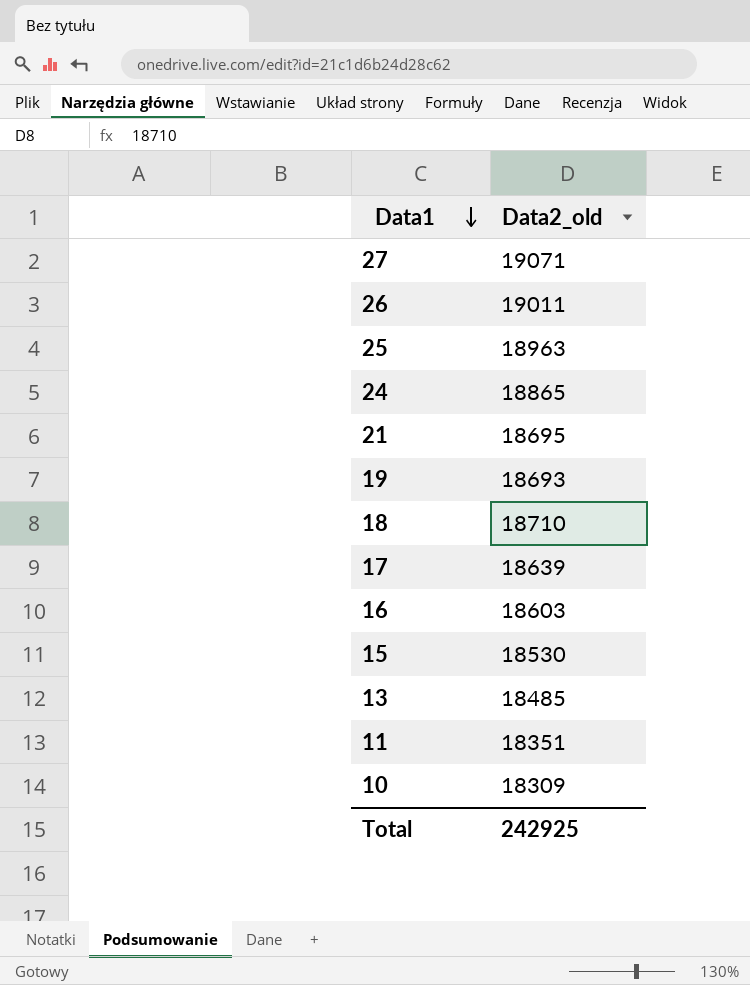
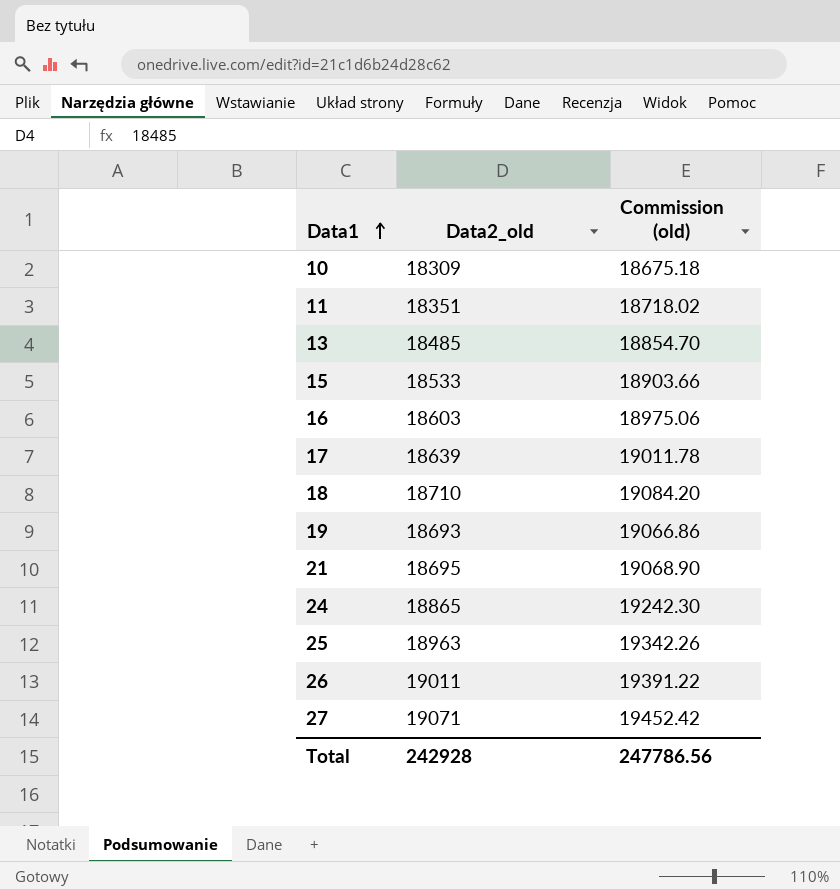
row order: Data1 descending -> Data1 ascending
column Commission (old) | formula: none -> [Data2_old] * 1.02
15 | Data2_old: 18530 -> 18533
Total | Data2_old: 242925 -> 242928

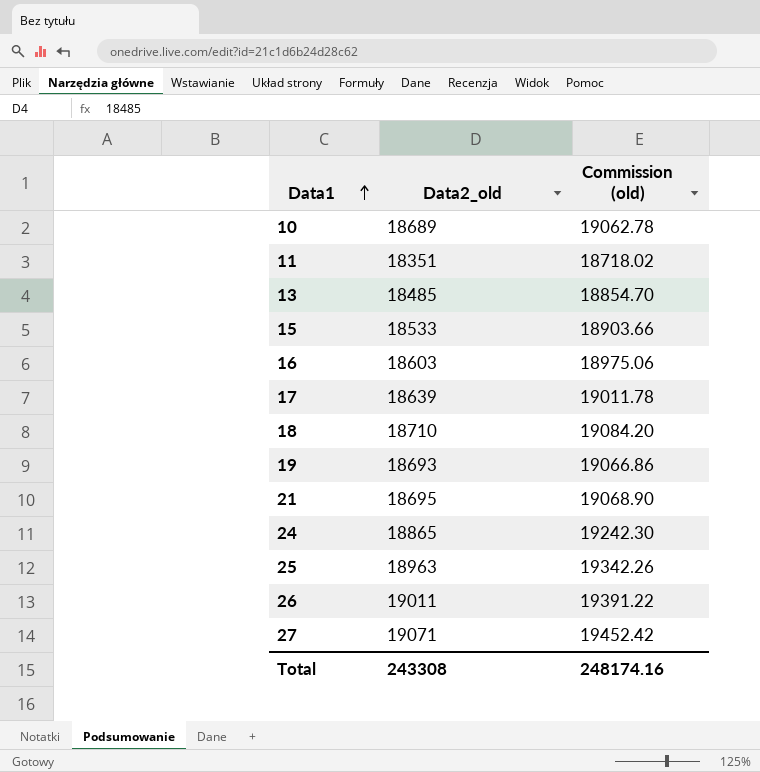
10 | Data2_old: 18309 -> 18689
10 | Commission (old): 18675.18 -> 19062.78
Total | Data2_old: 242928 -> 243308
Total | Commission (old): 247786.56 -> 248174.16

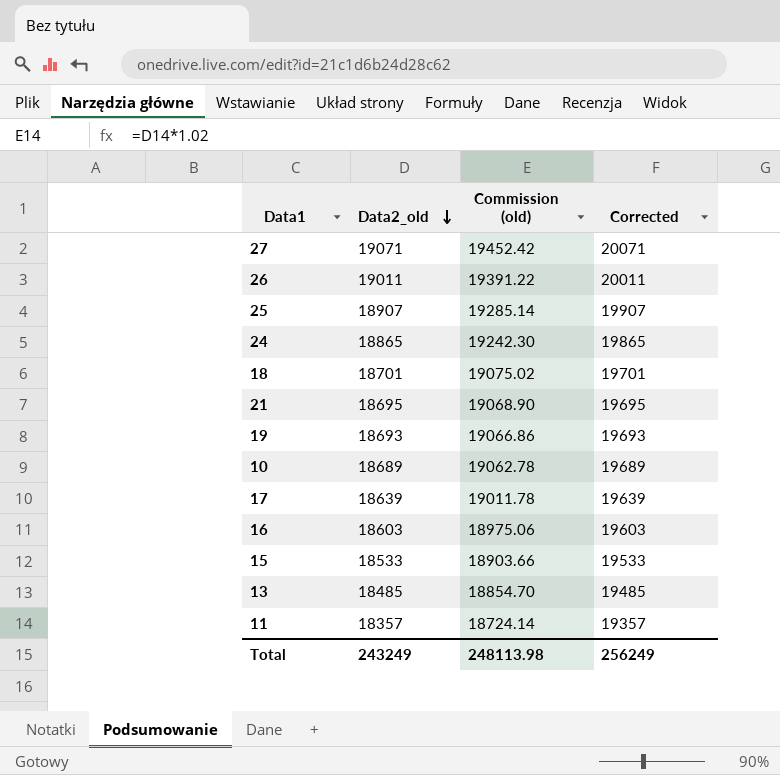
row order: Data1 ascending -> Data2_old descending
column Corrected | formula: none -> [Data2_old] + 1000
25 | Data2_old: 18963 -> 18907
25 | Commission (old): 19342.26 -> 19285.14
18 | Data2_old: 18710 -> 18701
18 | Commission (old): 19084.20 -> 19075.02
11 | Data2_old: 18351 -> 18357
11 | Commission (old): 18718.02 -> 18724.14
Total | Data2_old: 243308 -> 243249
Total | Commission (old): 248174.16 -> 248113.98

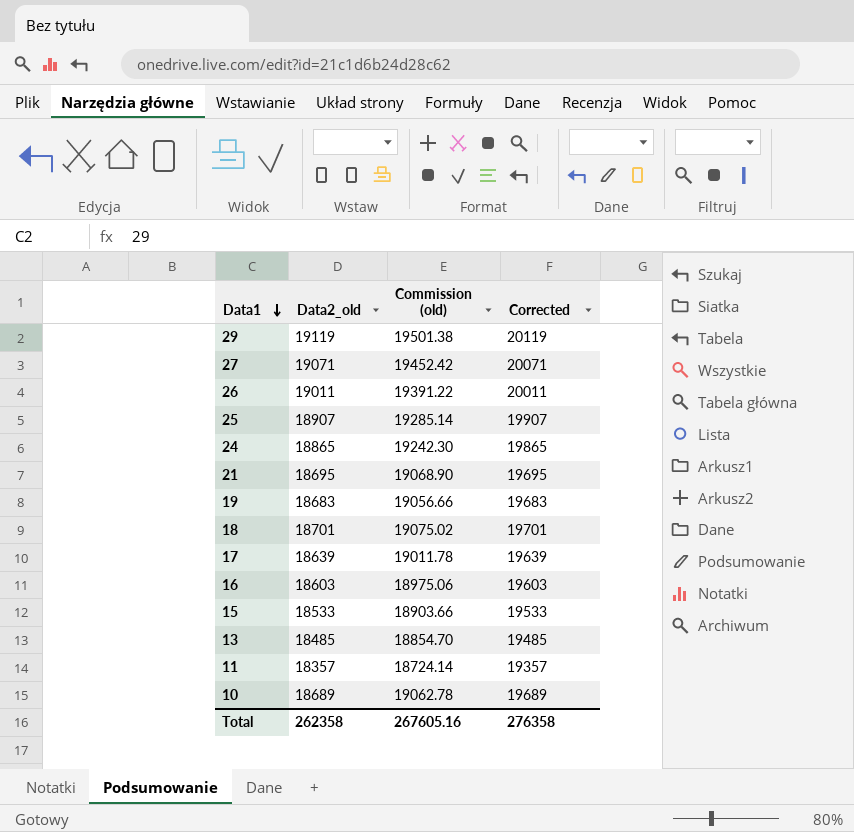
row order: Data2_old descending -> Data1 descending
row 29: none -> 19119 | 19501.38 | 20119
19 | Data2_old: 18693 -> 18683
19 | Commission (old): 19066.86 -> 19056.66
19 | Corrected: 19693 -> 19683
Total | Data2_old: 243249 -> 262358
Total | Commission (old): 248113.98 -> 267605.16
Total | Corrected: 256249 -> 276358

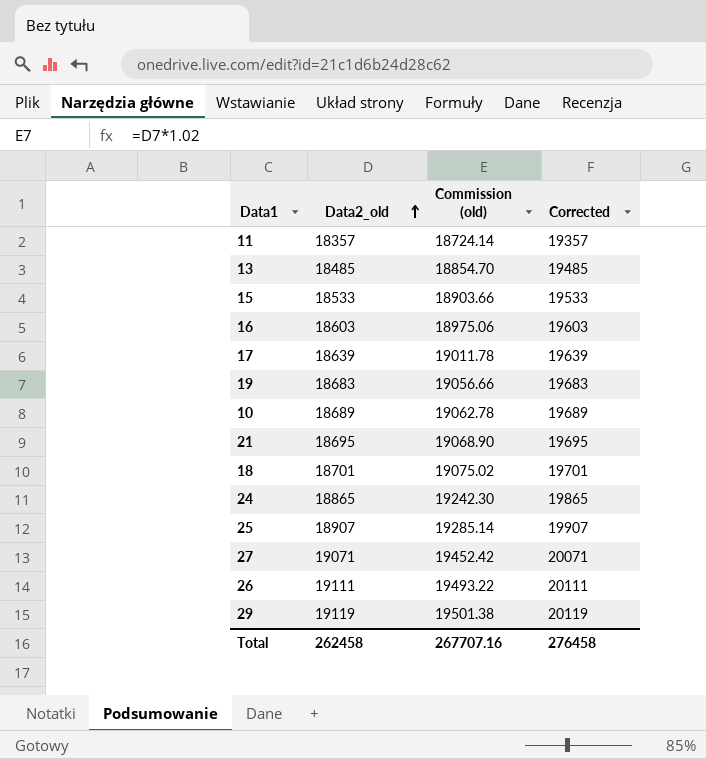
row order: Data1 descending -> Data2_old ascending
26 | Data2_old: 19011 -> 19111
26 | Commission (old): 19391.22 -> 19493.22
26 | Corrected: 20011 -> 20111
Total | Data2_old: 262358 -> 262458
Total | Commission (old): 267605.16 -> 267707.16
Total | Corrected: 276358 -> 276458

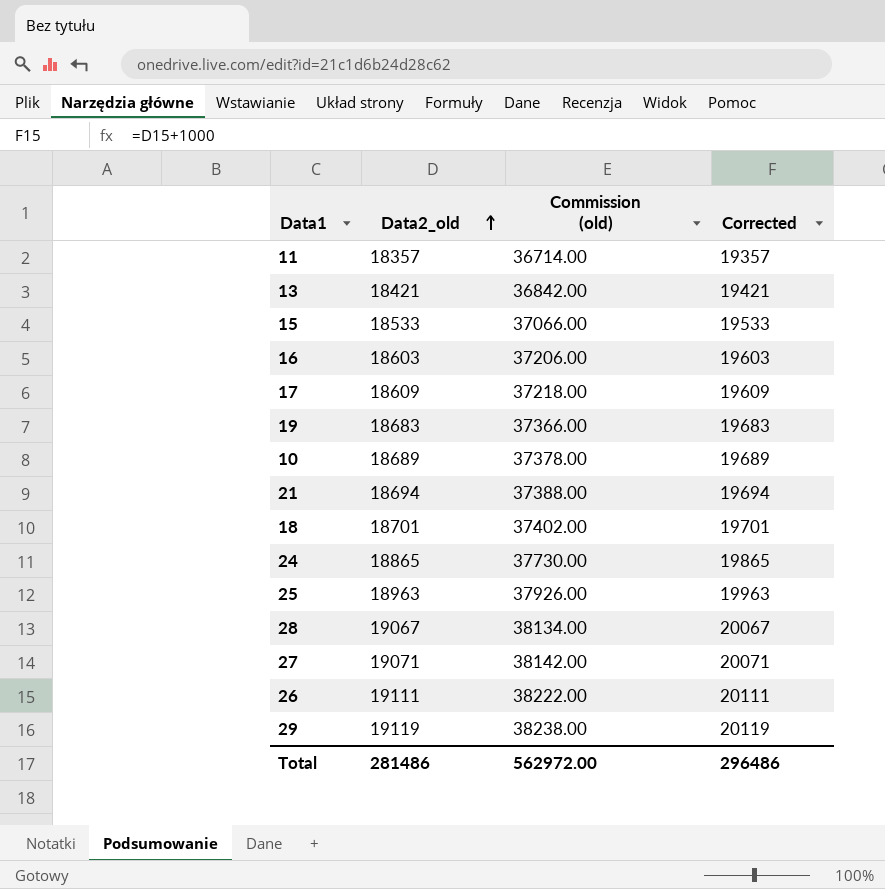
column Commission (old) | formula: [Data2_old] * 1.02 -> [Data2_old] * 2
13 | Data2_old: 18485 -> 18421
13 | Corrected: 19485 -> 19421
17 | Data2_old: 18639 -> 18609
17 | Corrected: 19639 -> 19609
21 | Data2_old: 18695 -> 18694
21 | Corrected: 19695 -> 19694
25 | Data2_old: 18907 -> 18963
25 | Corrected: 19907 -> 19963
row 28: none -> 19067 | 38134.00 | 20067
Total | Data2_old: 262458 -> 281486
Total | Commission (old): 267707.16 -> 562972.00
Total | Corrected: 276458 -> 296486

